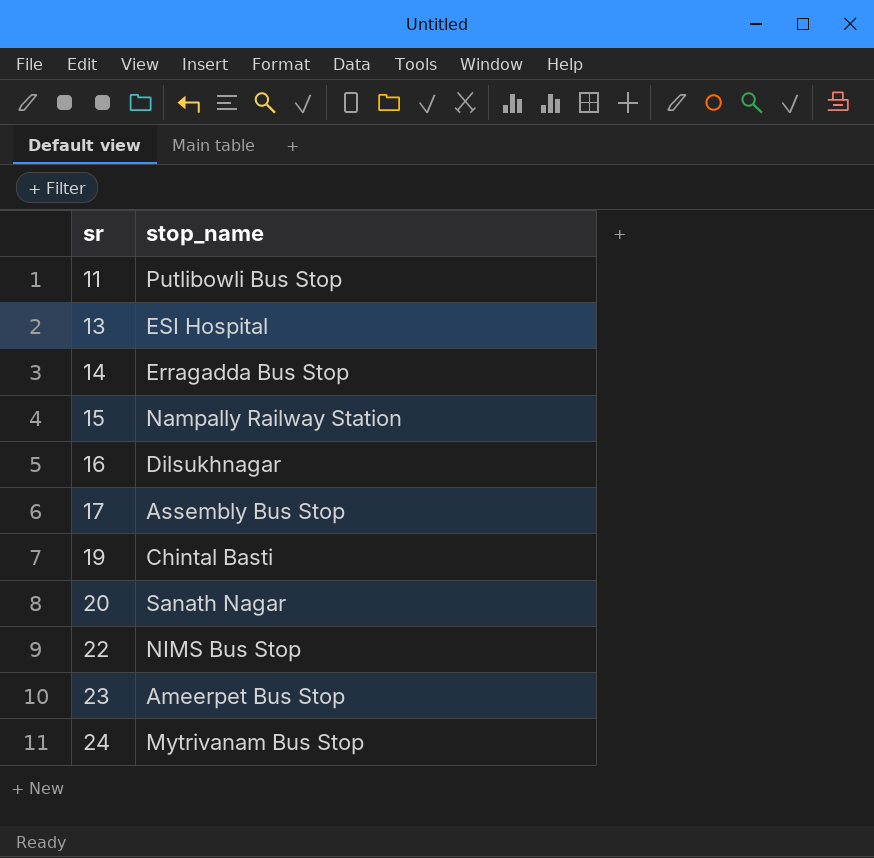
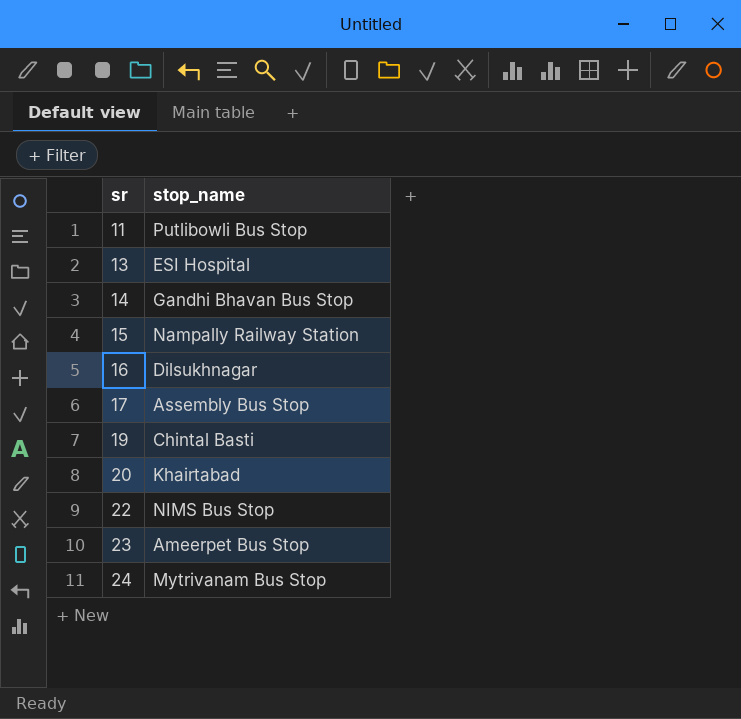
14 | stop_name: Erragadda Bus Stop -> Gandhi Bhavan Bus Stop
20 | stop_name: Sanath Nagar -> Khairtabad

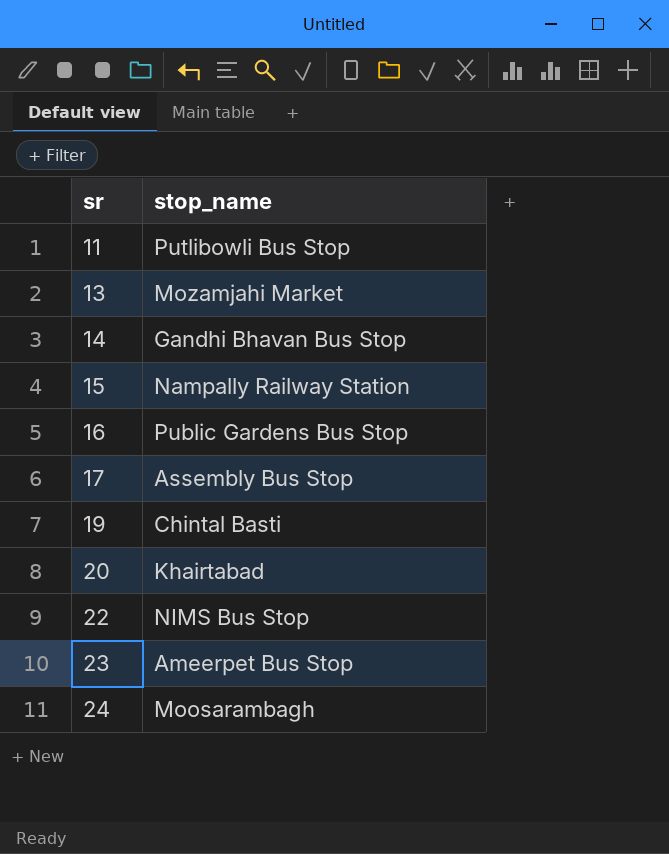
13 | stop_name: ESI Hospital -> Mozamjahi Market
16 | stop_name: Dilsukhnagar -> Public Gardens Bus Stop
24 | stop_name: Mytrivanam Bus Stop -> Moosarambagh

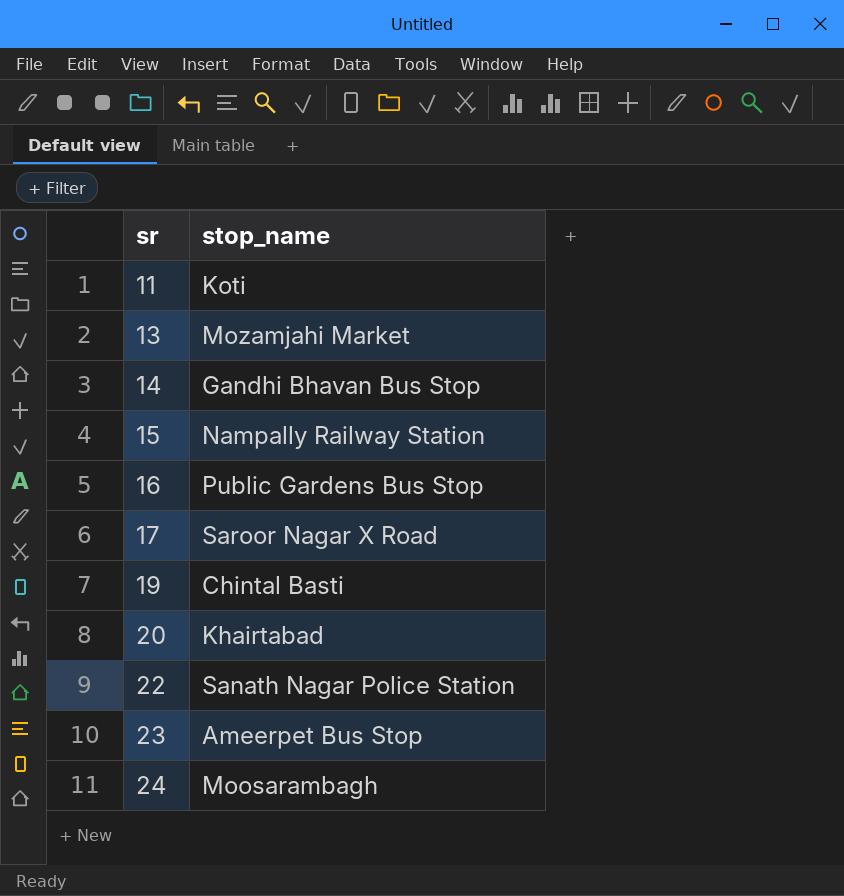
11 | stop_name: Putlibowli Bus Stop -> Koti
17 | stop_name: Assembly Bus Stop -> Saroor Nagar X Road
22 | stop_name: NIMS Bus Stop -> Sanath Nagar Police Station

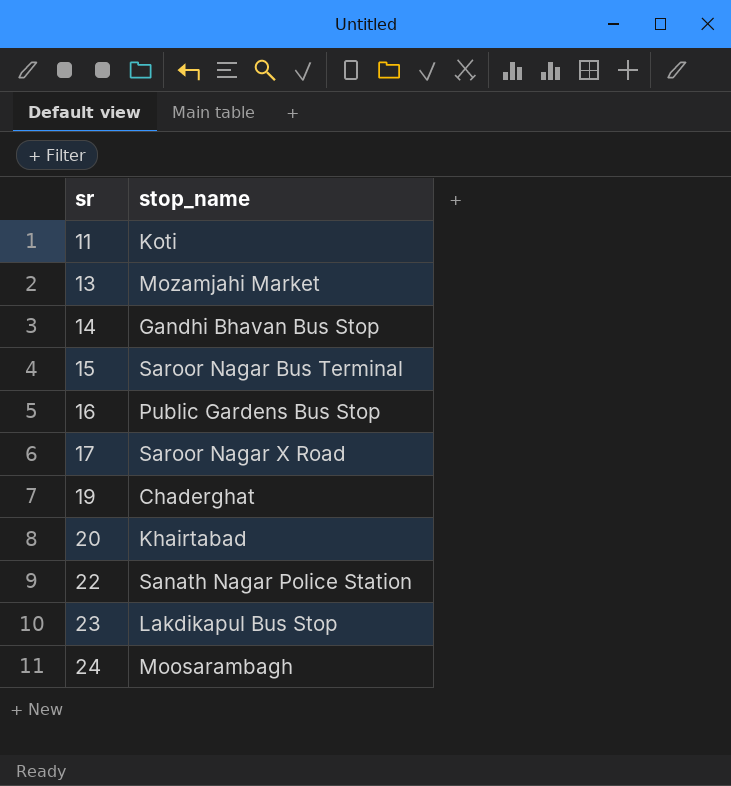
15 | stop_name: Nampally Railway Station -> Saroor Nagar Bus Terminal
19 | stop_name: Chintal Basti -> Chaderghat
23 | stop_name: Ameerpet Bus Stop -> Lakdikapul Bus Stop

